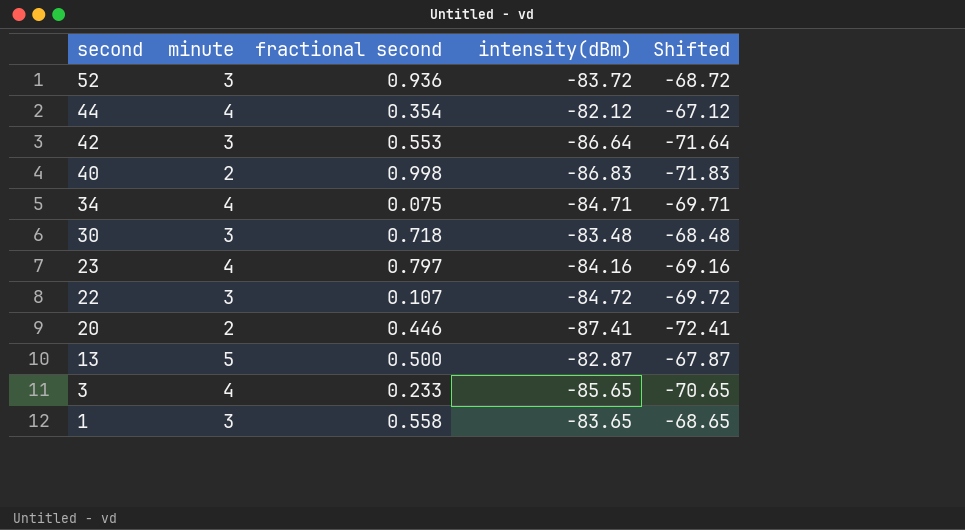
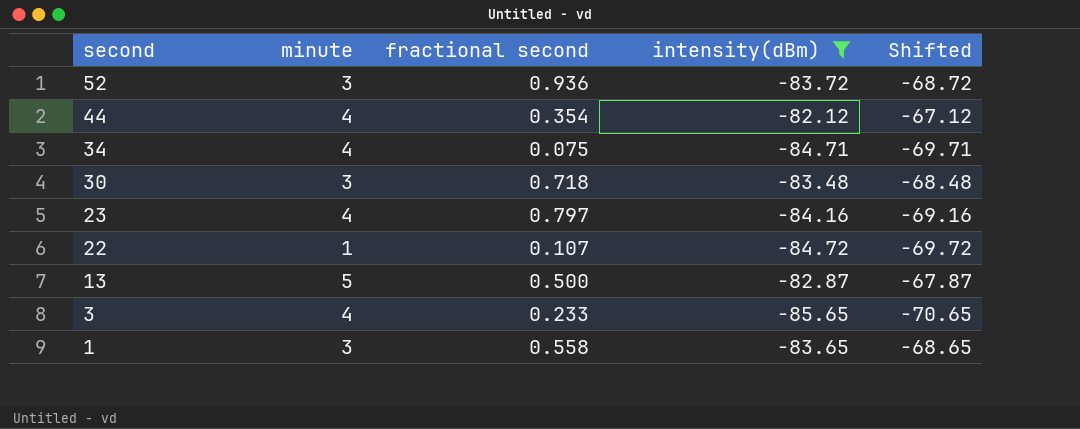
filter: none -> intensity(dBm) >= -85.65
22 | minute: 3 -> 1

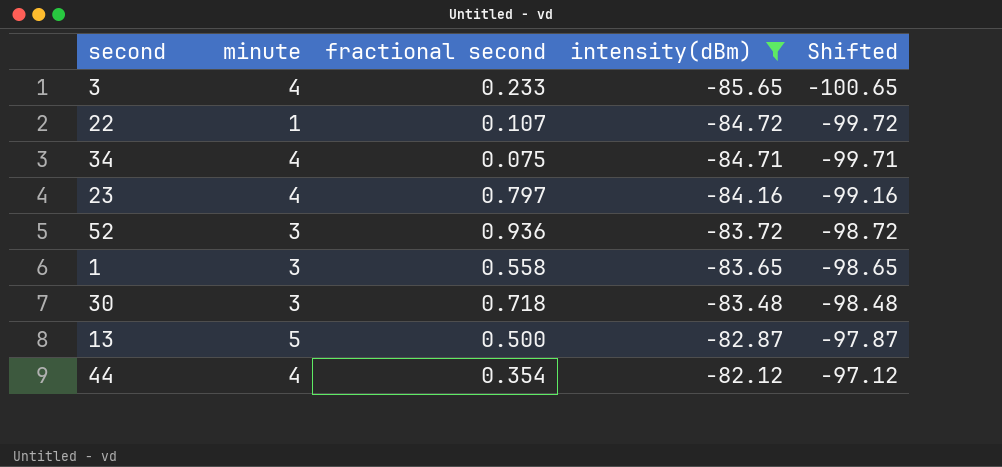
row order: second descending -> intensity(dBm) ascending
column Shifted | formula: [intensity(dBm)] + 15 -> [intensity(dBm)] - 15

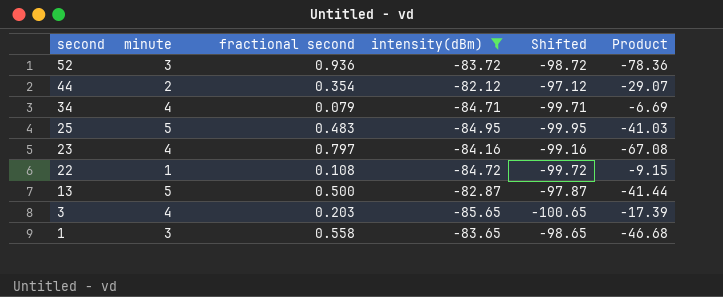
row order: intensity(dBm) ascending -> second descending
column Product | formula: none -> [fractional second] * [intensity(dBm)]
row 30: 3 | 0.718 | -83.48 | -98.48 -> none
44 | minute: 4 -> 2
34 | fractional second: 0.075 -> 0.079
row 25: none -> 5 | 0.483 | -84.95 | -99.95 | -41.03
22 | fractional second: 0.107 -> 0.108
3 | fractional second: 0.233 -> 0.203

